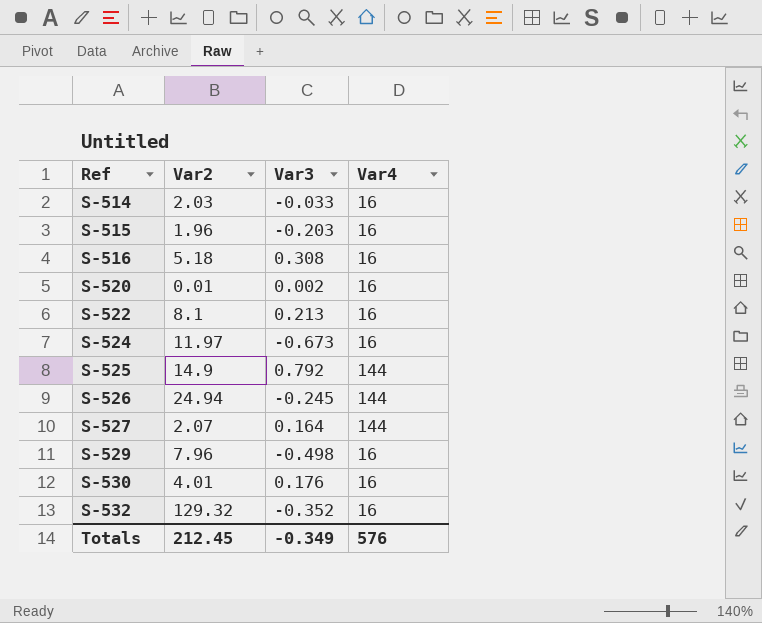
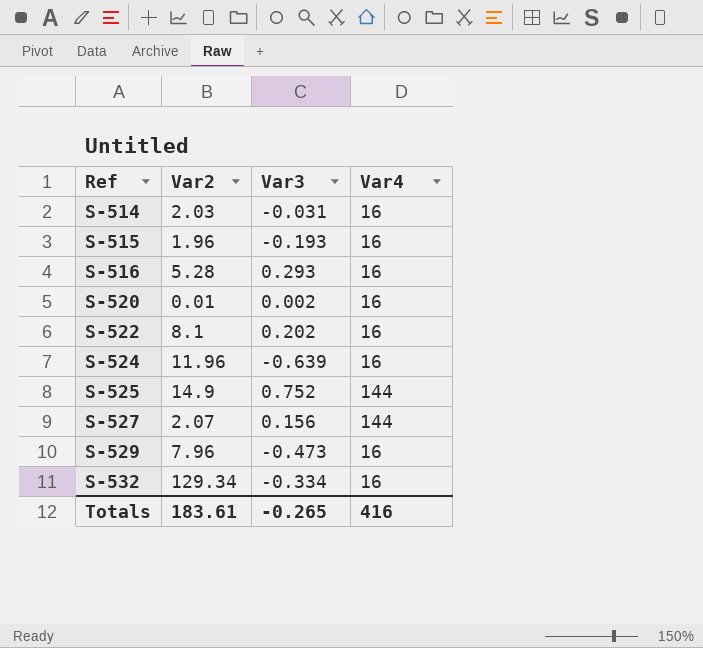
row S-526: 24.94 | -0.245 | 144 -> none
row S-530: 4.01 | 0.176 | 16 -> none
S-514 | Var3: -0.033 -> -0.031
S-515 | Var3: -0.203 -> -0.193
S-516 | Var2: 5.18 -> 5.28
S-516 | Var3: 0.308 -> 0.293
S-522 | Var3: 0.213 -> 0.202
S-524 | Var2: 11.97 -> 11.96
S-524 | Var3: -0.673 -> -0.639
S-525 | Var3: 0.792 -> 0.752
S-527 | Var3: 0.164 -> 0.156
S-529 | Var3: -0.498 -> -0.473
S-532 | Var2: 129.32 -> 129.34
S-532 | Var3: -0.352 -> -0.334
Totals | Var2: 212.45 -> 183.61
Totals | Var3: -0.349 -> -0.265
Totals | Var4: 576 -> 416

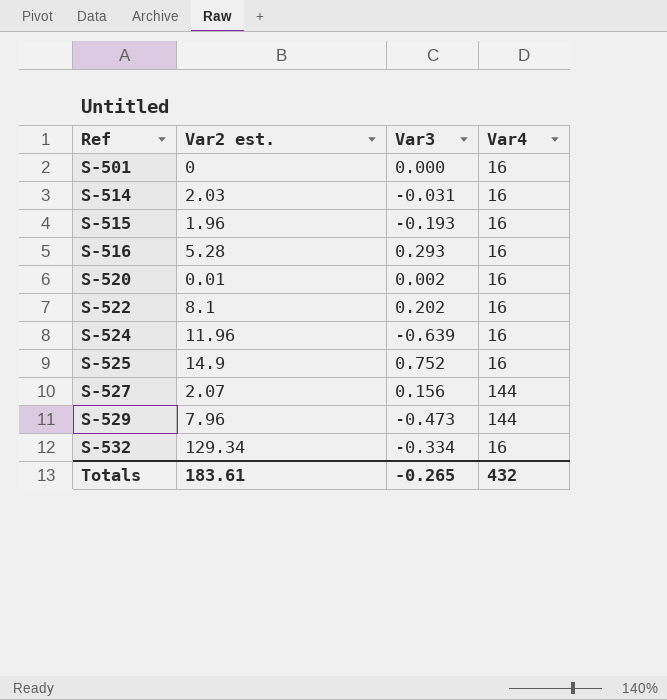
column name: Var2 -> Var2 est.
row S-501: none -> 0 | 0.000 | 16
S-525 | Var4: 144 -> 16
S-529 | Var4: 16 -> 144
Totals | Var4: 416 -> 432

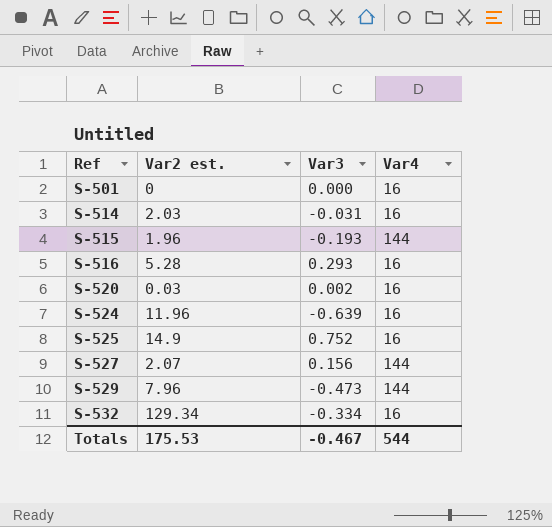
row S-522: 8.1 | 0.202 | 16 -> none
S-515 | Var4: 16 -> 144
S-520 | Var2 est.: 0.01 -> 0.03
Totals | Var2 est.: 183.61 -> 175.53
Totals | Var3: -0.265 -> -0.467
Totals | Var4: 432 -> 544

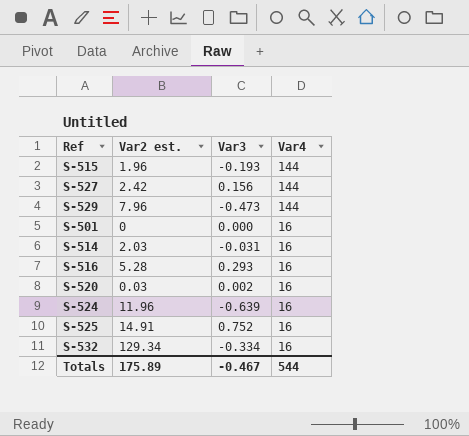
row order: Ref ascending -> Var4 descending
S-527 | Var2 est.: 2.07 -> 2.42
S-525 | Var2 est.: 14.9 -> 14.91
Totals | Var2 est.: 175.53 -> 175.89

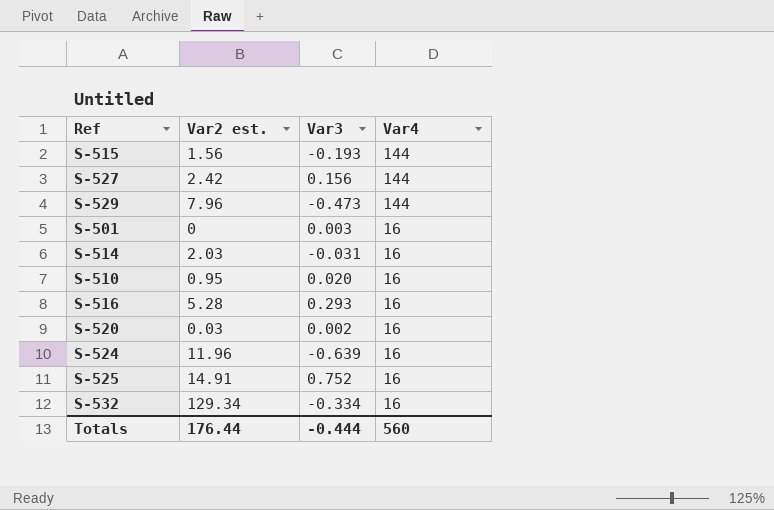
S-515 | Var2 est.: 1.96 -> 1.56
S-501 | Var3: 0.000 -> 0.003
row S-510: none -> 0.95 | 0.020 | 16
Totals | Var2 est.: 175.89 -> 176.44
Totals | Var3: -0.467 -> -0.444
Totals | Var4: 544 -> 560

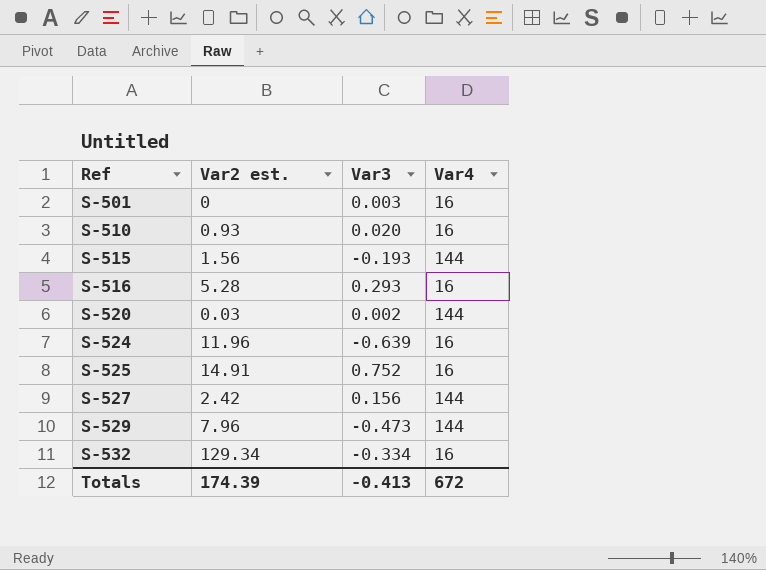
row order: Var4 descending -> Ref ascending
row S-514: 2.03 | -0.031 | 16 -> none
S-510 | Var2 est.: 0.95 -> 0.93
S-520 | Var4: 16 -> 144
Totals | Var2 est.: 176.44 -> 174.39
Totals | Var3: -0.444 -> -0.413
Totals | Var4: 560 -> 672

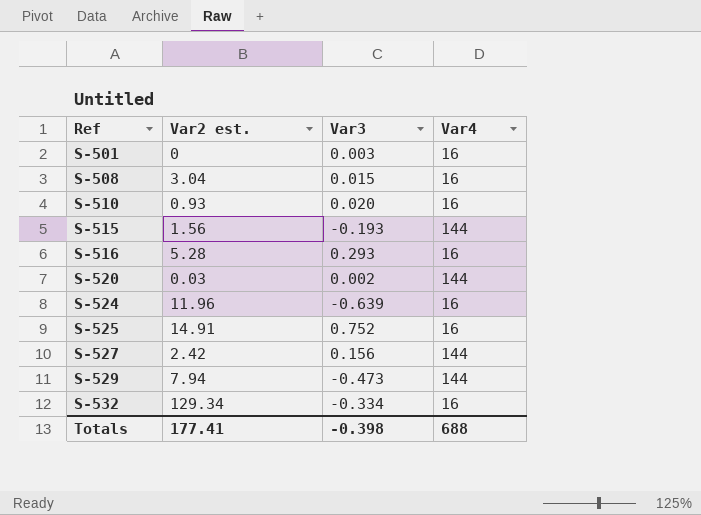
row S-508: none -> 3.04 | 0.015 | 16
S-529 | Var2 est.: 7.96 -> 7.94
Totals | Var2 est.: 174.39 -> 177.41
Totals | Var3: -0.413 -> -0.398
Totals | Var4: 672 -> 688

